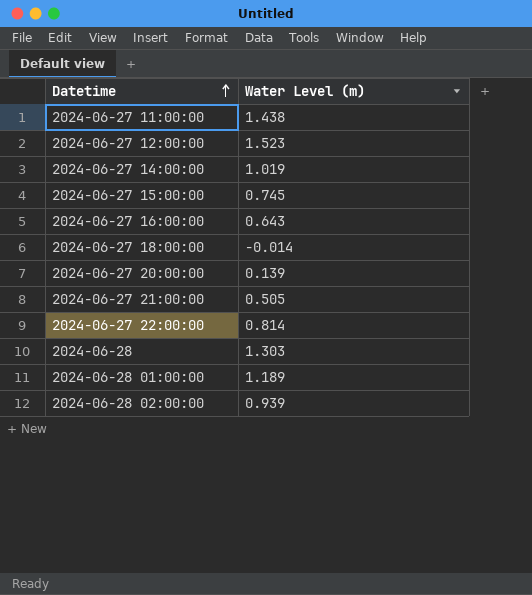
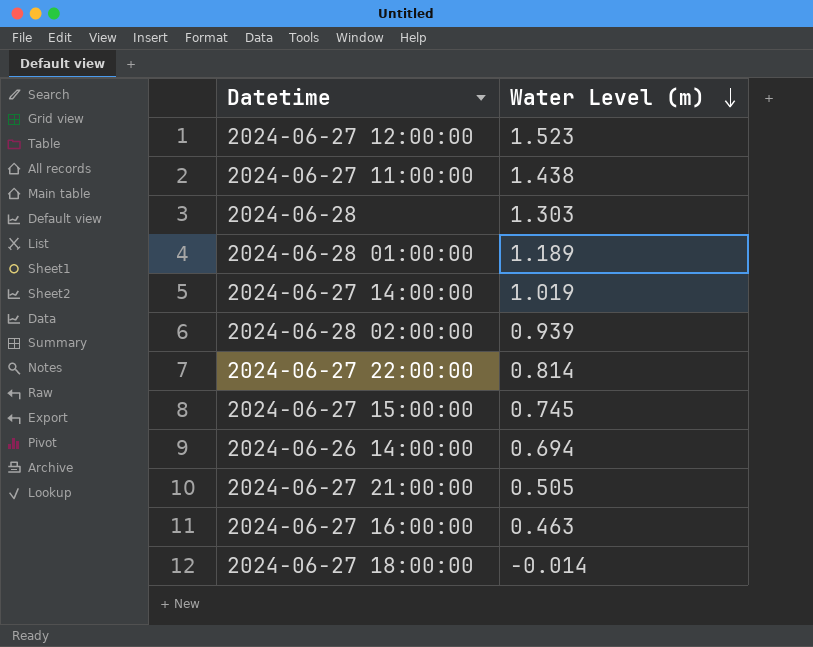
row order: Datetime ascending -> Water Level (m) descending
row 2024-06-27 20:00:00: 0.139 -> none
row 2024-06-26 14:00:00: none -> 0.694
2024-06-27 16:00:00 | Water Level (m): 0.643 -> 0.463

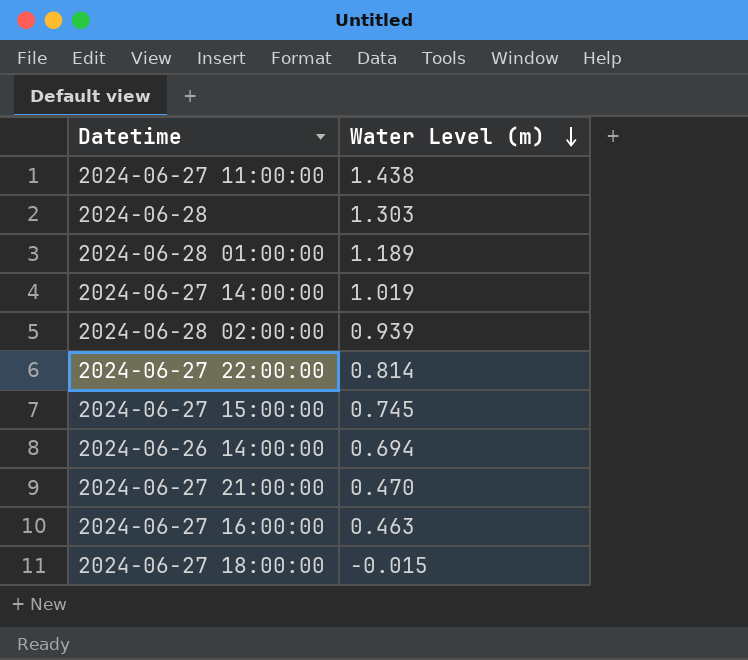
row 2024-06-27 12:00:00: 1.523 -> none
2024-06-27 21:00:00 | Water Level (m): 0.505 -> 0.470
2024-06-27 18:00:00 | Water Level (m): -0.014 -> -0.015

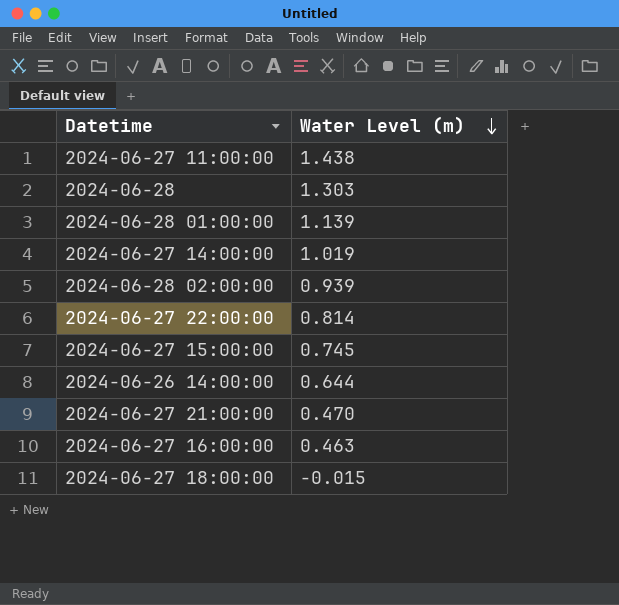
2024-06-28 01:00:00 | Water Level (m): 1.189 -> 1.139
2024-06-26 14:00:00 | Water Level (m): 0.694 -> 0.644

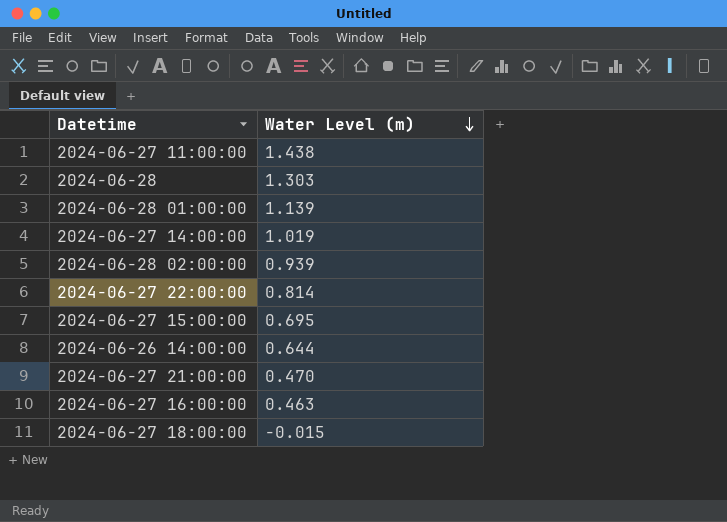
2024-06-27 15:00:00 | Water Level (m): 0.745 -> 0.695

